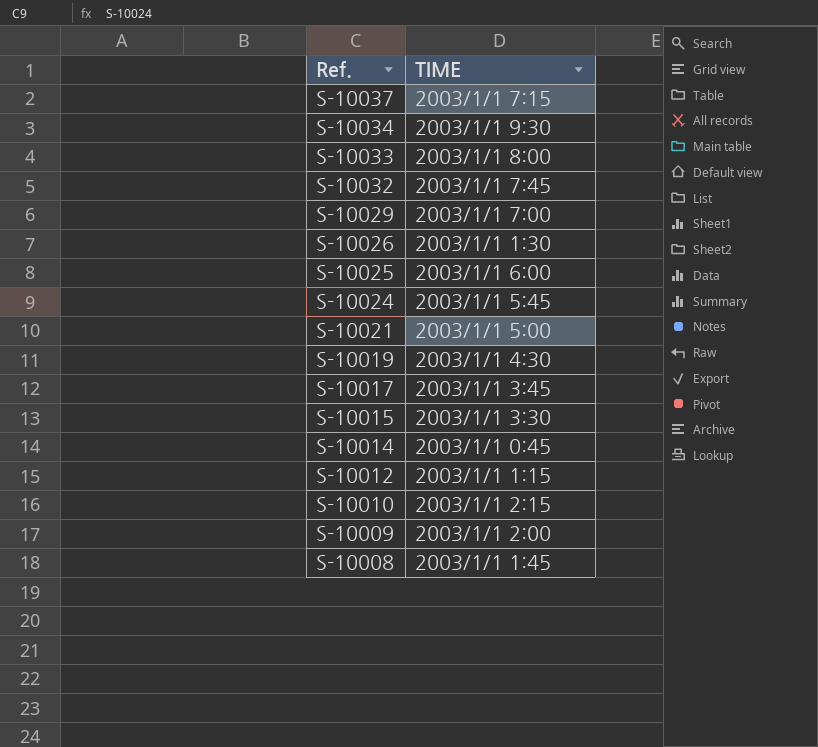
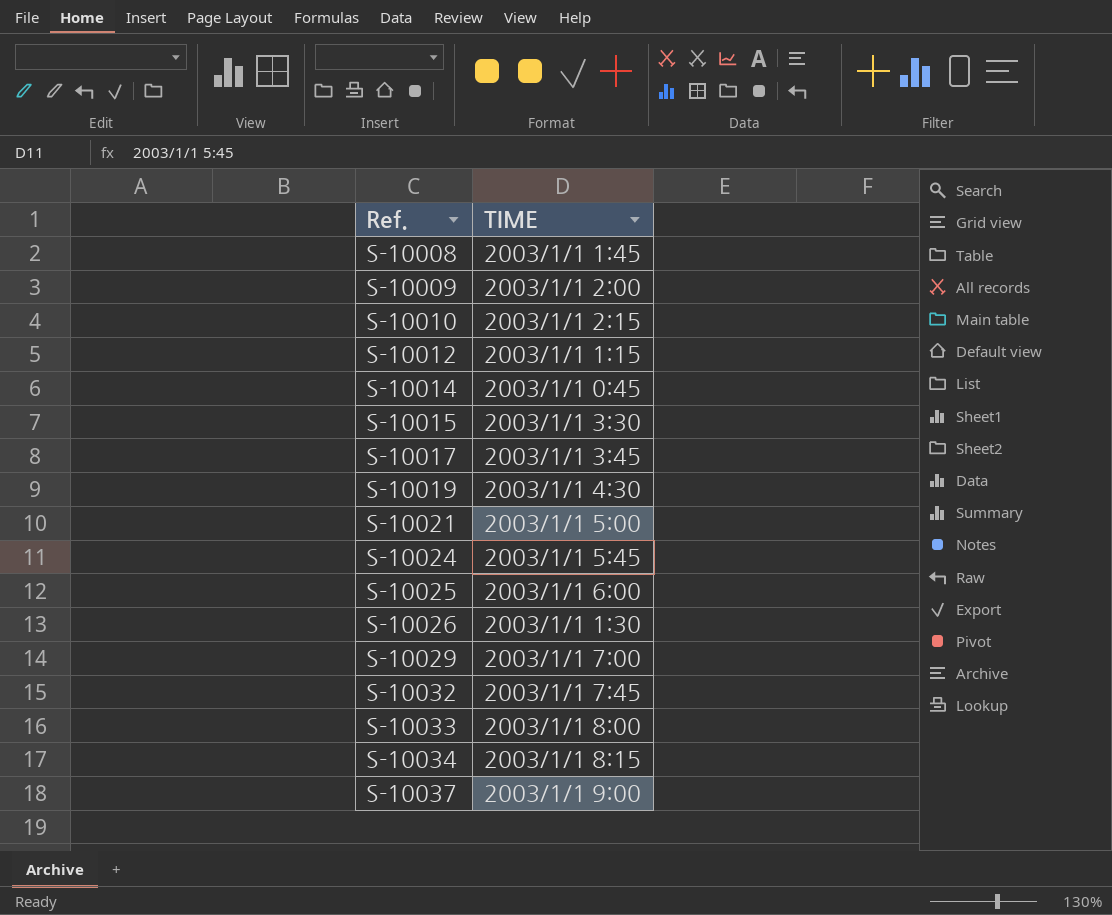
row order: Ref. descending -> Ref. ascending
S-10034 | TIME: 2003/1/1 9:30 -> 2003/1/1 8:15
S-10037 | TIME: 2003/1/1 7:15 -> 2003/1/1 9:00

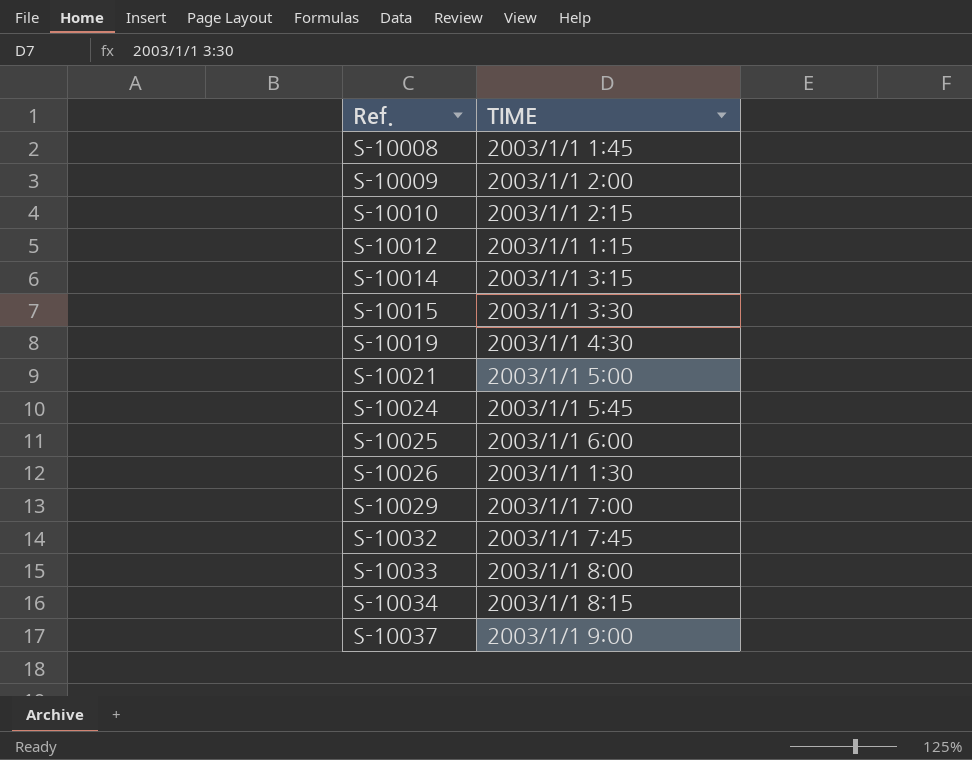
row S-10017: 2003/1/1 3:45 -> none
S-10014 | TIME: 2003/1/1 0:45 -> 2003/1/1 3:15

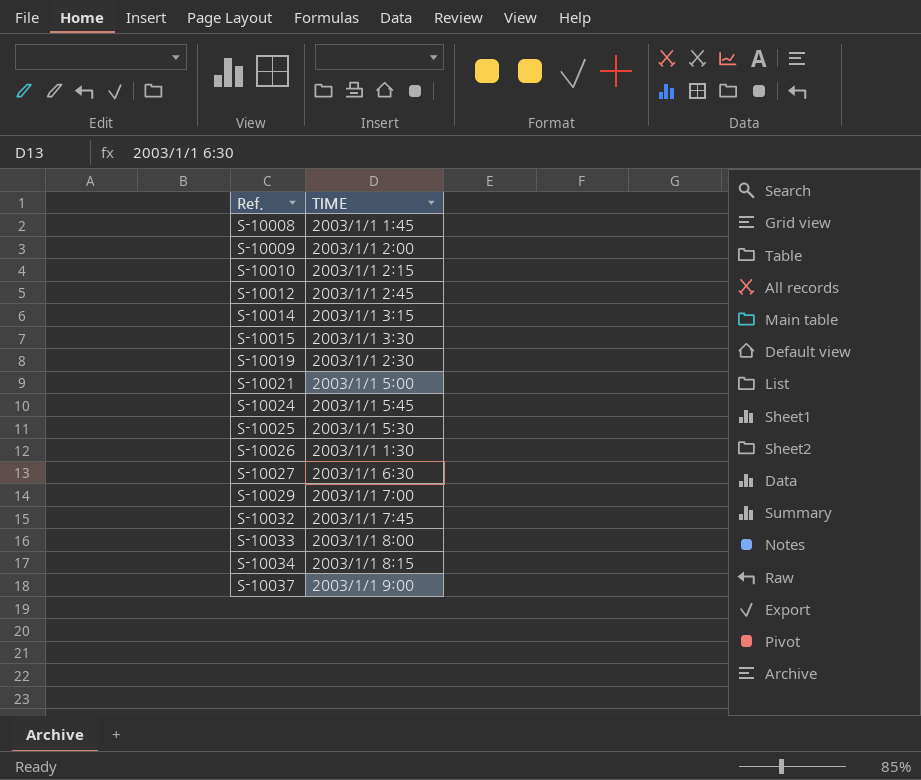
S-10012 | TIME: 2003/1/1 1:15 -> 2003/1/1 2:45
S-10019 | TIME: 2003/1/1 4:30 -> 2003/1/1 2:30
S-10025 | TIME: 2003/1/1 6:00 -> 2003/1/1 5:30
row S-10027: none -> 2003/1/1 6:30

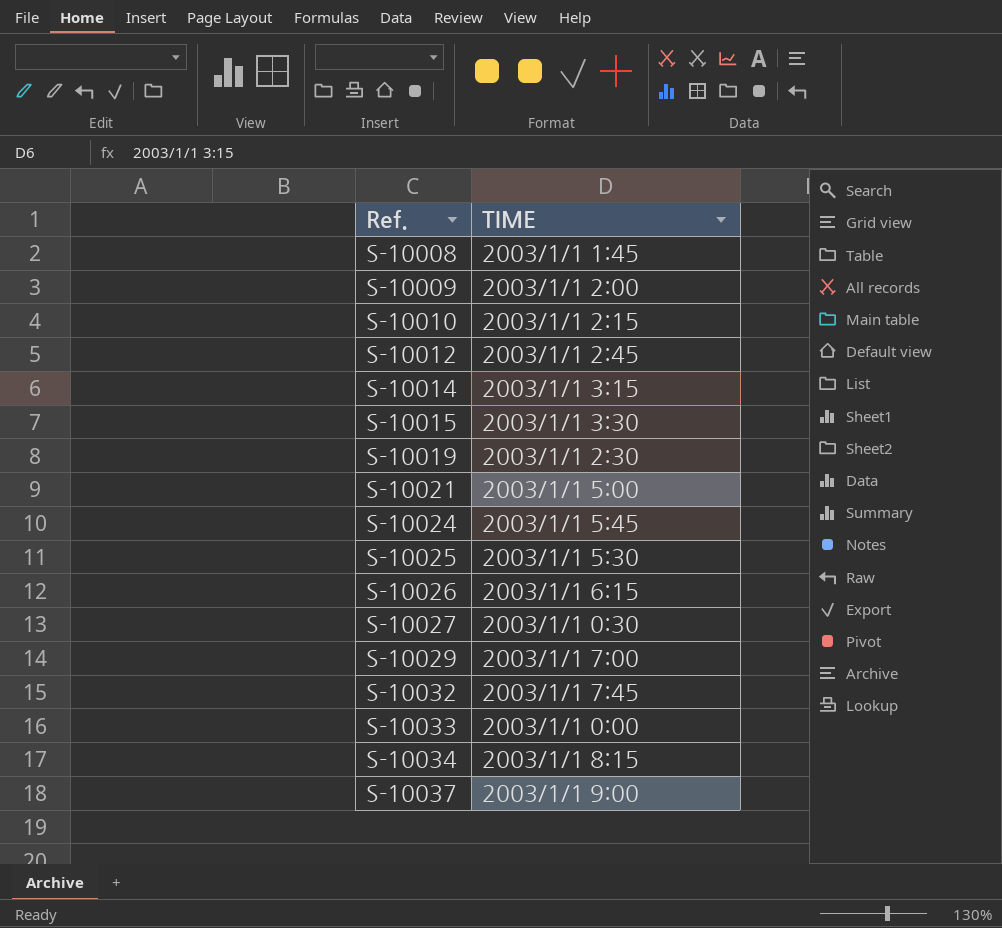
S-10026 | TIME: 2003/1/1 1:30 -> 2003/1/1 6:15
S-10027 | TIME: 2003/1/1 6:30 -> 2003/1/1 0:30
S-10033 | TIME: 2003/1/1 8:00 -> 2003/1/1 0:00

